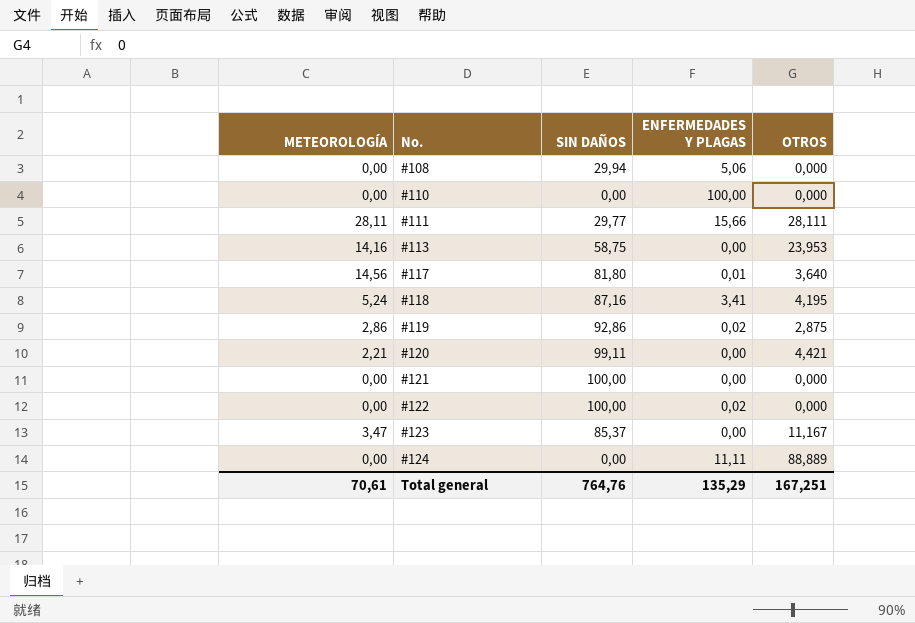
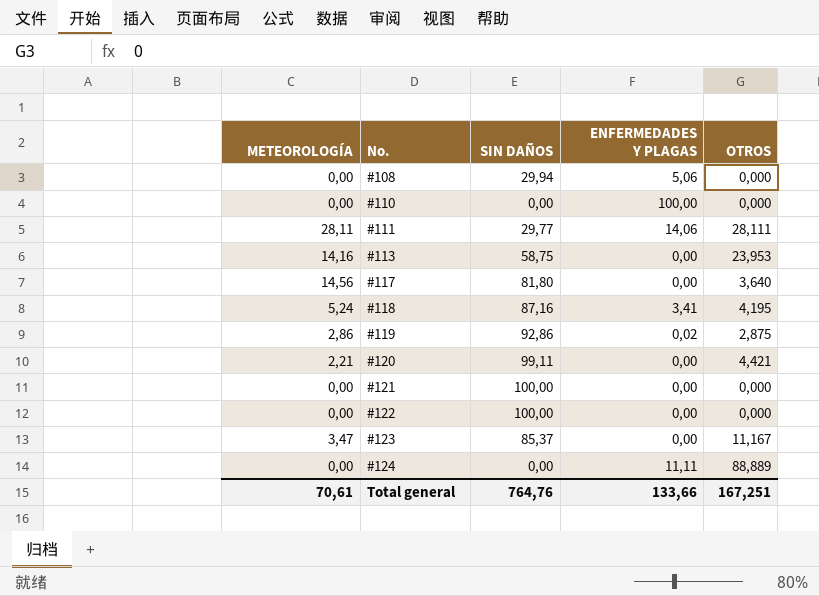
#111 | ENFERMEDADES Y PLAGAS: 15,66 -> 14,06
#117 | ENFERMEDADES Y PLAGAS: 0,01 -> 0,00
#122 | ENFERMEDADES Y PLAGAS: 0,02 -> 0,00
Total general | ENFERMEDADES Y PLAGAS: 135,29 -> 133,66

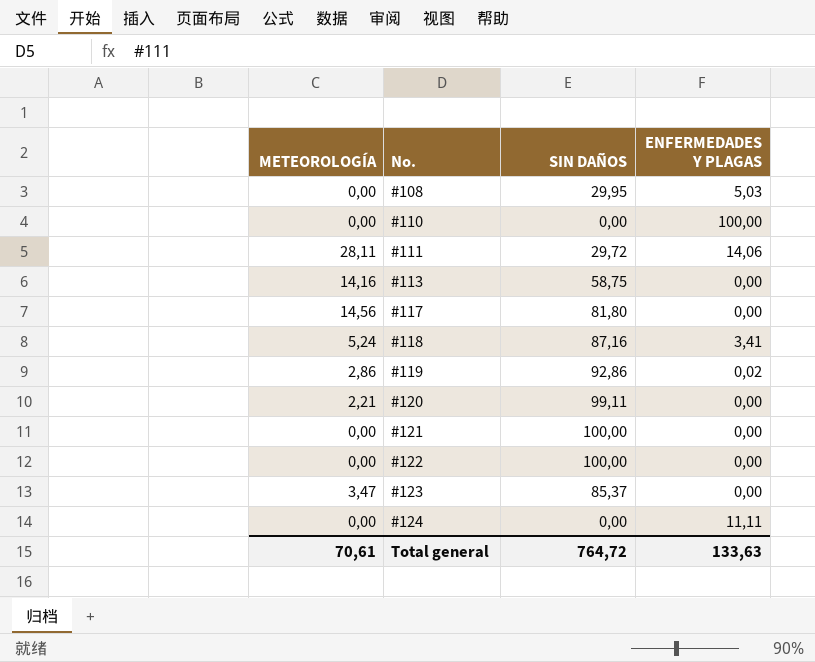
column OTROS | position: 5 -> none
#108 | SIN DAÑOS: 29,94 -> 29,95
#108 | ENFERMEDADES Y PLAGAS: 5,06 -> 5,03
#111 | SIN DAÑOS: 29,77 -> 29,72
Total general | SIN DAÑOS: 764,76 -> 764,72
Total general | ENFERMEDADES Y PLAGAS: 133,66 -> 133,63

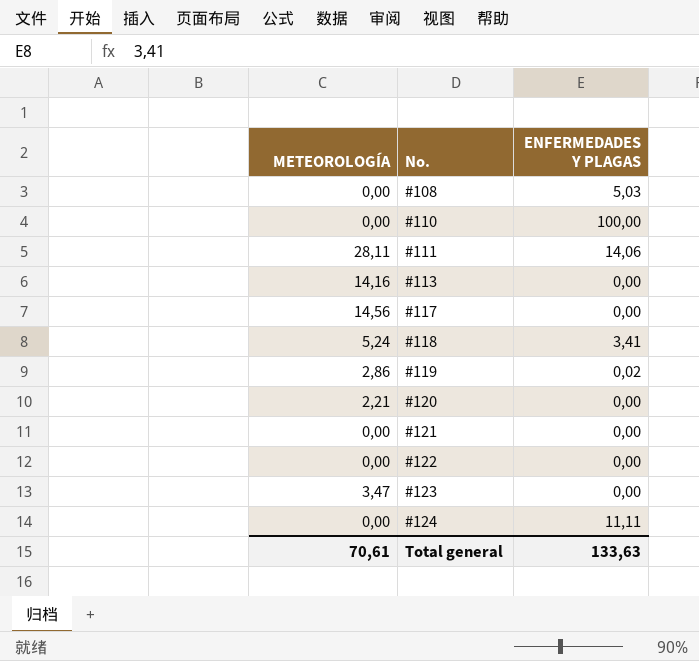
column SIN DAÑOS | position: 3 -> none

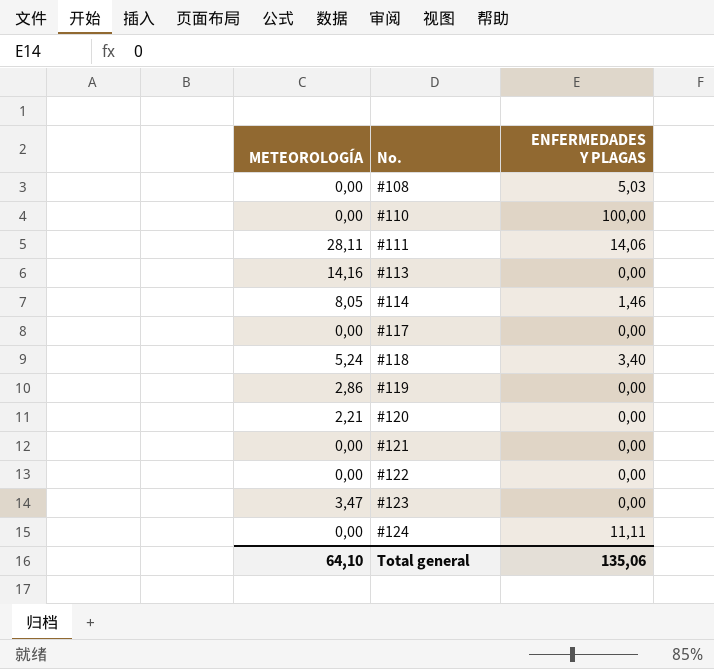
row #114: none -> 8,05 | 1,46
#117 | METEOROLOGÍA: 14,56 -> 0,00
#118 | ENFERMEDADES Y PLAGAS: 3,41 -> 3,40
#119 | ENFERMEDADES Y PLAGAS: 0,02 -> 0,00
Total general | METEOROLOGÍA: 70,61 -> 64,10
Total general | ENFERMEDADES Y PLAGAS: 133,63 -> 135,06

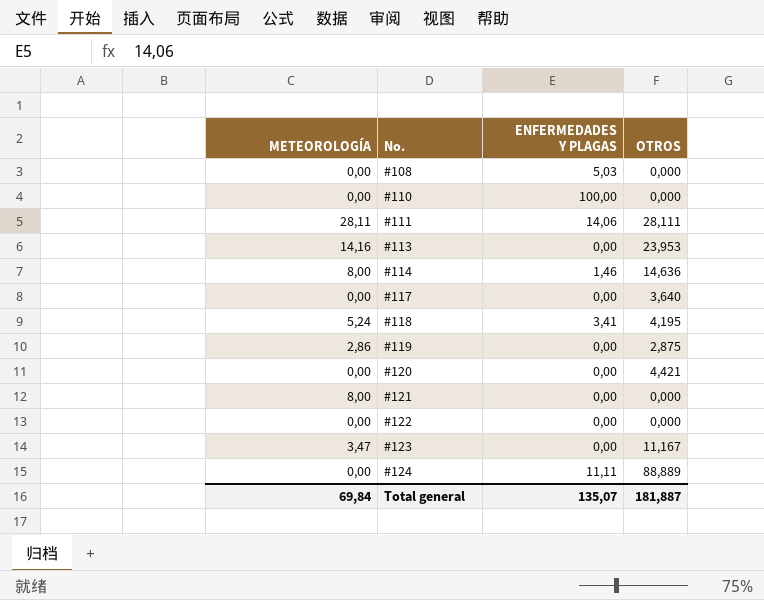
column OTROS | position: none -> 4
#114 | METEOROLOGÍA: 8,05 -> 8,00
#118 | ENFERMEDADES Y PLAGAS: 3,40 -> 3,41
#120 | METEOROLOGÍA: 2,21 -> 0,00
#121 | METEOROLOGÍA: 0,00 -> 8,00
Total general | METEOROLOGÍA: 64,10 -> 69,84
Total general | ENFERMEDADES Y PLAGAS: 135,06 -> 135,07

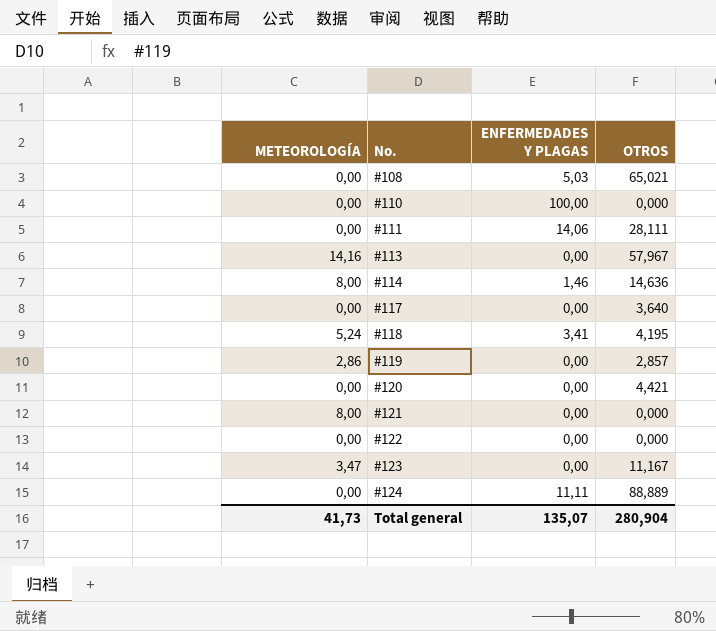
#108 | OTROS: 0,000 -> 65,021
#111 | METEOROLOGÍA: 28,11 -> 0,00
#113 | OTROS: 23,953 -> 57,967
#119 | OTROS: 2,875 -> 2,857
Total general | METEOROLOGÍA: 69,84 -> 41,73
Total general | OTROS: 181,887 -> 280,904

